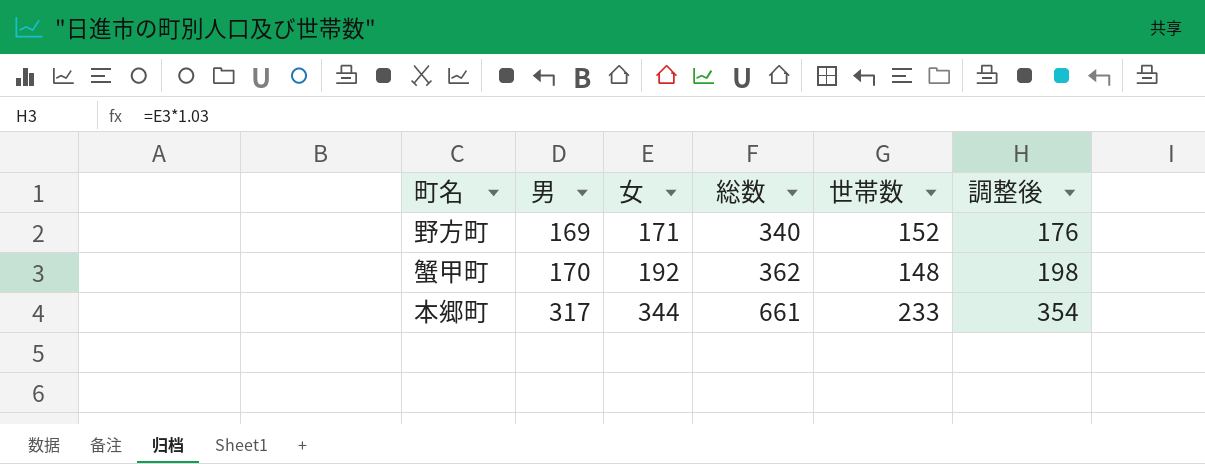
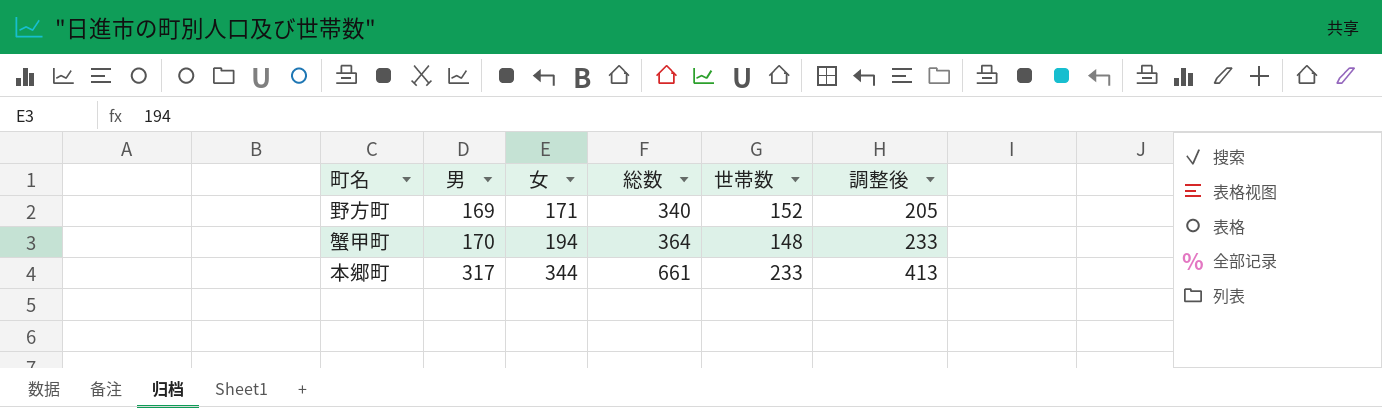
column 調整後 | formula: [女] * 1.03 -> [女] * 1.2
蟹甲町 | 女: 192 -> 194
蟹甲町 | 総数: 362 -> 364

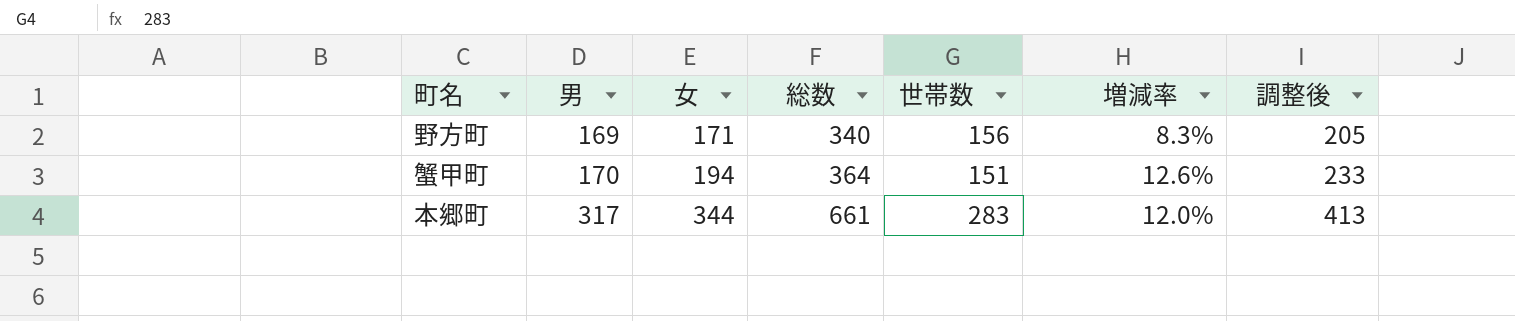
column 増減率 | formula: none -> ([男] - [世帯数]) / [世帯数]
野方町 | 世帯数: 152 -> 156
蟹甲町 | 世帯数: 148 -> 151
本郷町 | 世帯数: 233 -> 283

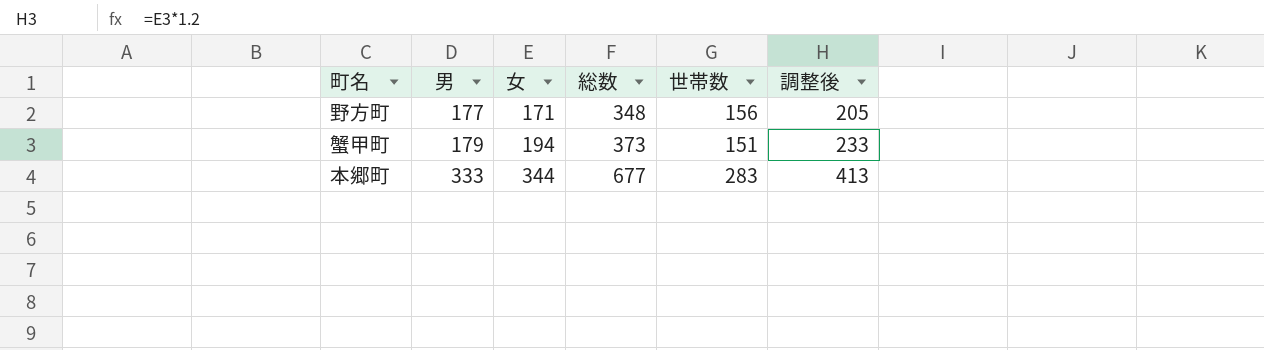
column 増減率 | formula: ([男] - [世帯数]) / [世帯数] -> none
野方町 | 男: 169 -> 177
野方町 | 総数: 340 -> 348
蟹甲町 | 男: 170 -> 179
蟹甲町 | 総数: 364 -> 373
本郷町 | 男: 317 -> 333
本郷町 | 総数: 661 -> 677

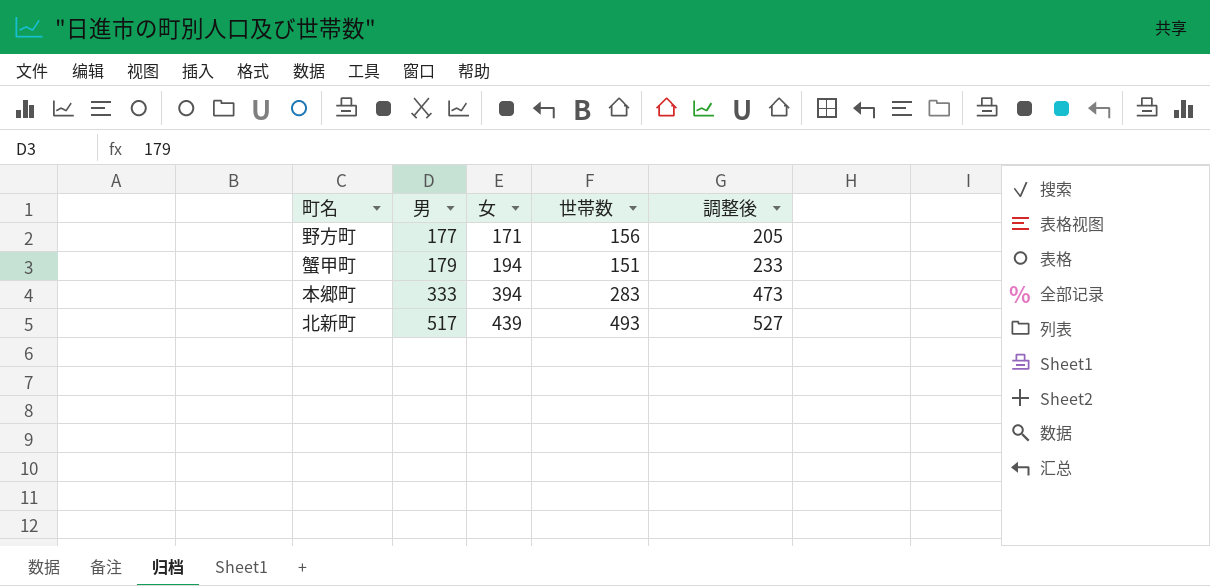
column 総数 | formula: [男] + [女] -> none
本郷町 | 女: 344 -> 394
本郷町 | 調整後: 413 -> 473
row 北新町: none -> 517 | 439 | 493 | 527

